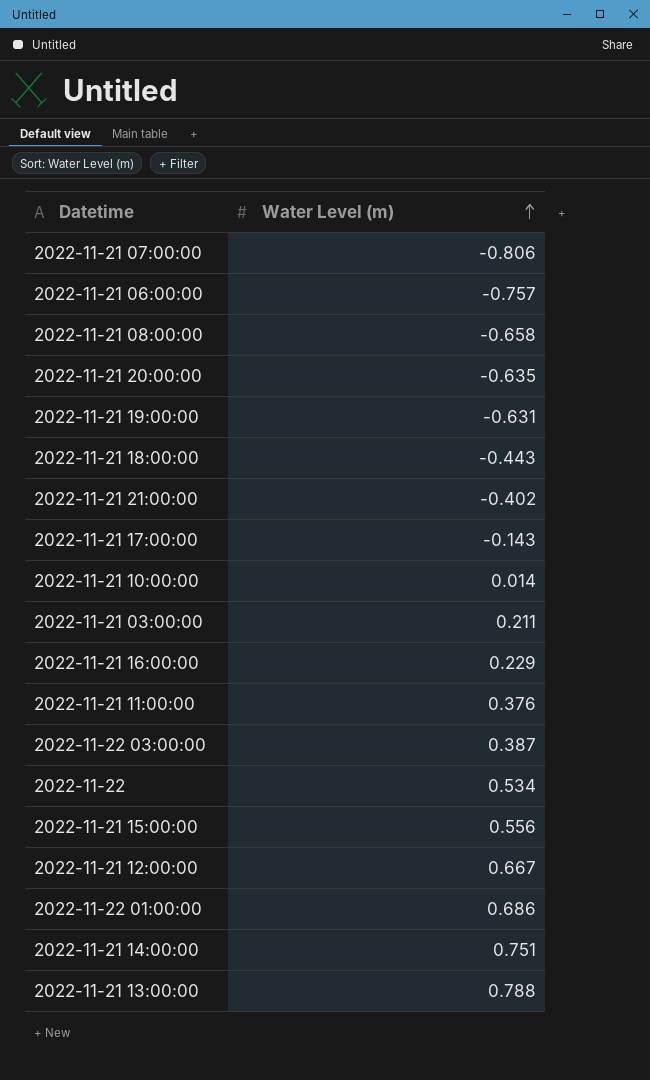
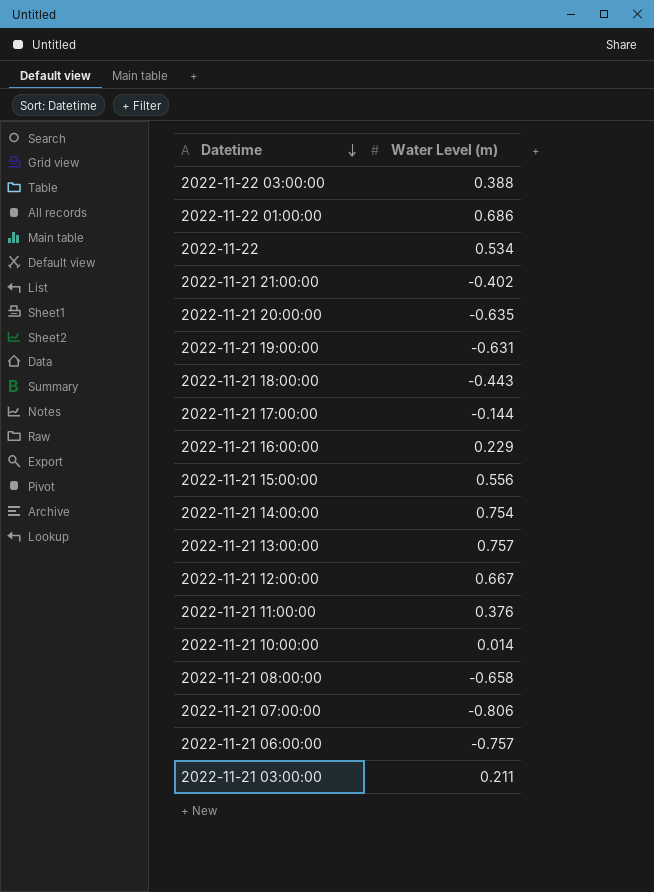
row order: Water Level (m) ascending -> Datetime descending
2022-11-22 03:00:00 | Water Level (m): 0.387 -> 0.388
2022-11-21 17:00:00 | Water Level (m): -0.143 -> -0.144
2022-11-21 14:00:00 | Water Level (m): 0.751 -> 0.754
2022-11-21 13:00:00 | Water Level (m): 0.788 -> 0.757

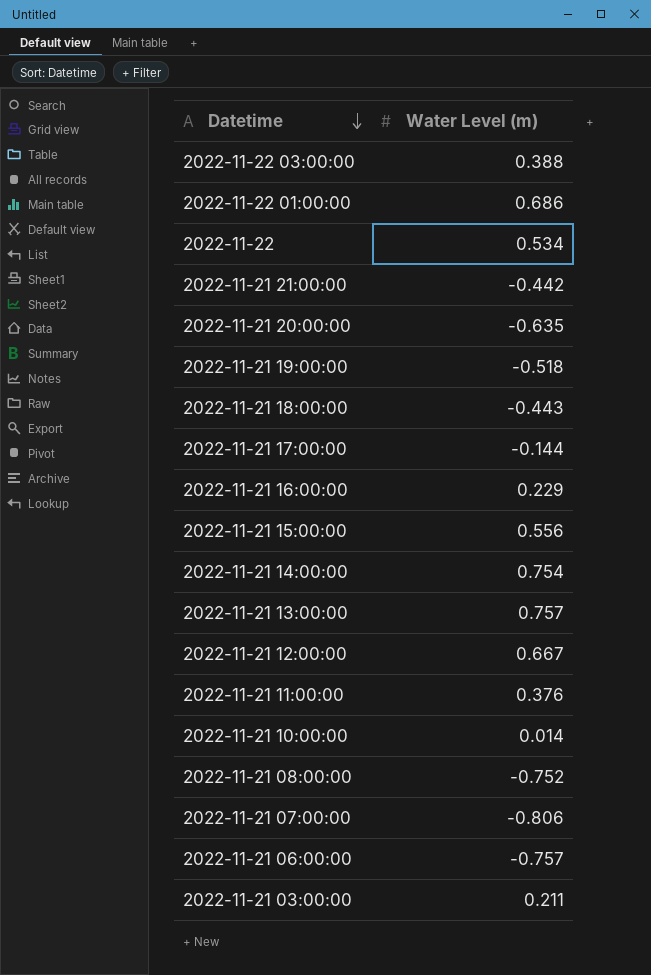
2022-11-21 21:00:00 | Water Level (m): -0.402 -> -0.442
2022-11-21 19:00:00 | Water Level (m): -0.631 -> -0.518
2022-11-21 08:00:00 | Water Level (m): -0.658 -> -0.752

